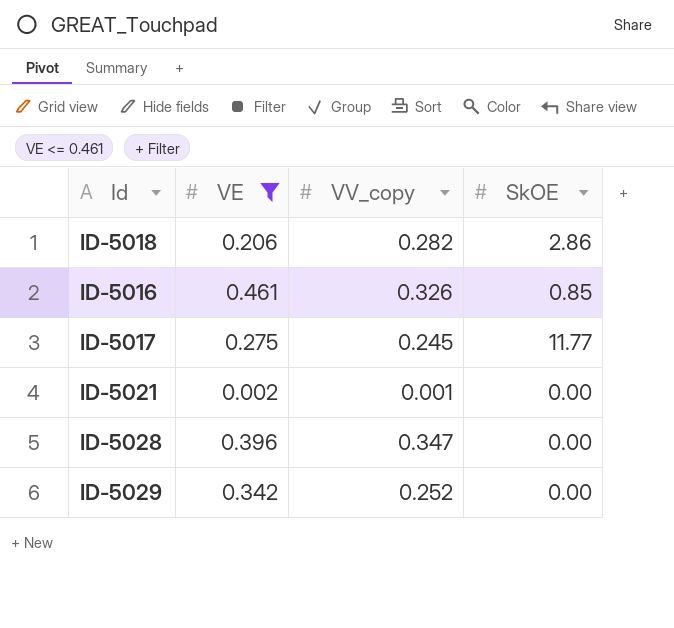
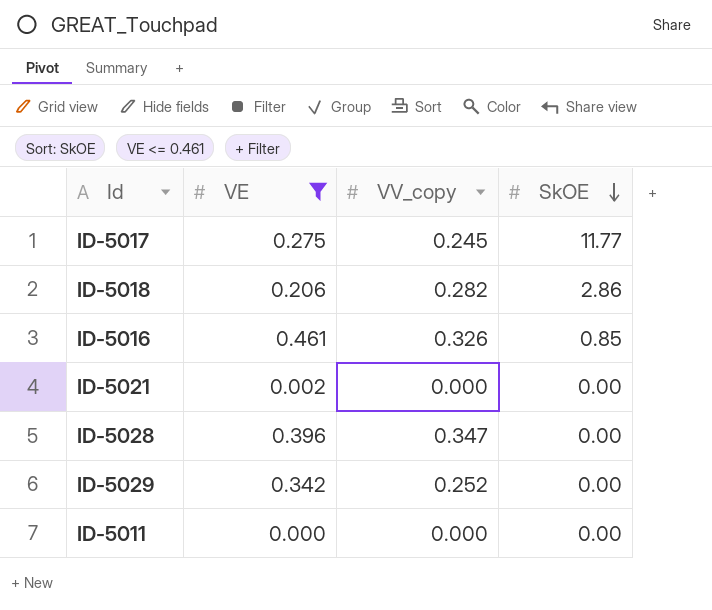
row order: none -> SkOE descending
ID-5021 | VV_copy: 0.001 -> 0.000
row ID-5011: none -> 0.000 | 0.000 | 0.00

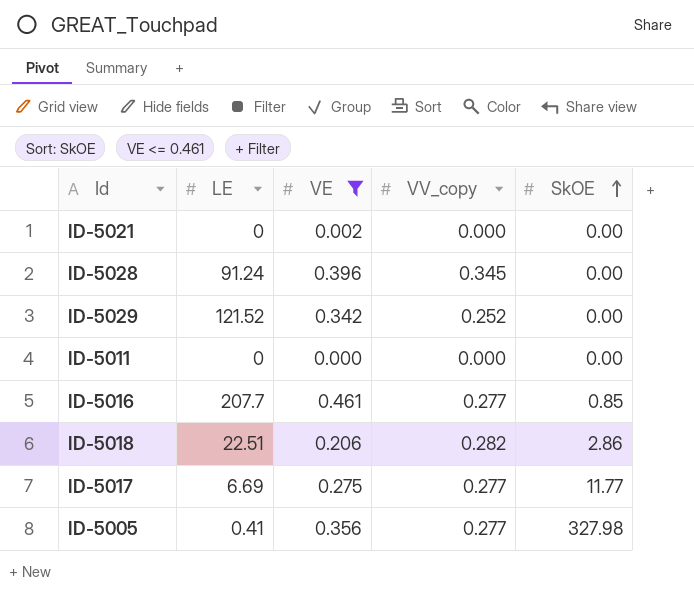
row order: SkOE descending -> SkOE ascending
column LE | position: none -> 2
ID-5028 | VV_copy: 0.347 -> 0.345
ID-5016 | VV_copy: 0.326 -> 0.277
ID-5017 | VV_copy: 0.245 -> 0.277
row ID-5005: none -> 0.41 | 0.356 | 0.277 | 327.98

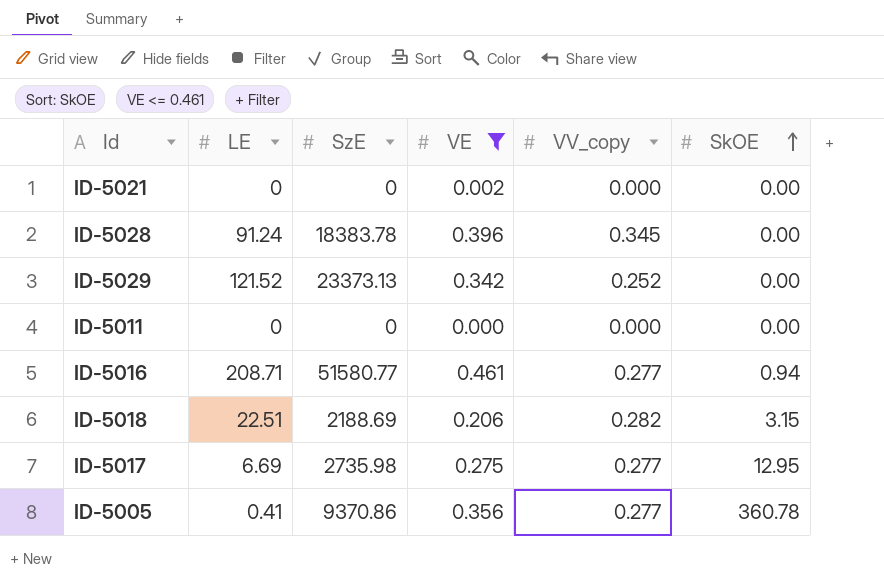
column SzE | position: none -> 3
ID-5016 | LE: 207.7 -> 208.71
ID-5016 | SkOE: 0.85 -> 0.94
ID-5018 | SkOE: 2.86 -> 3.15
ID-5017 | SkOE: 11.77 -> 12.95
ID-5005 | SkOE: 327.98 -> 360.78

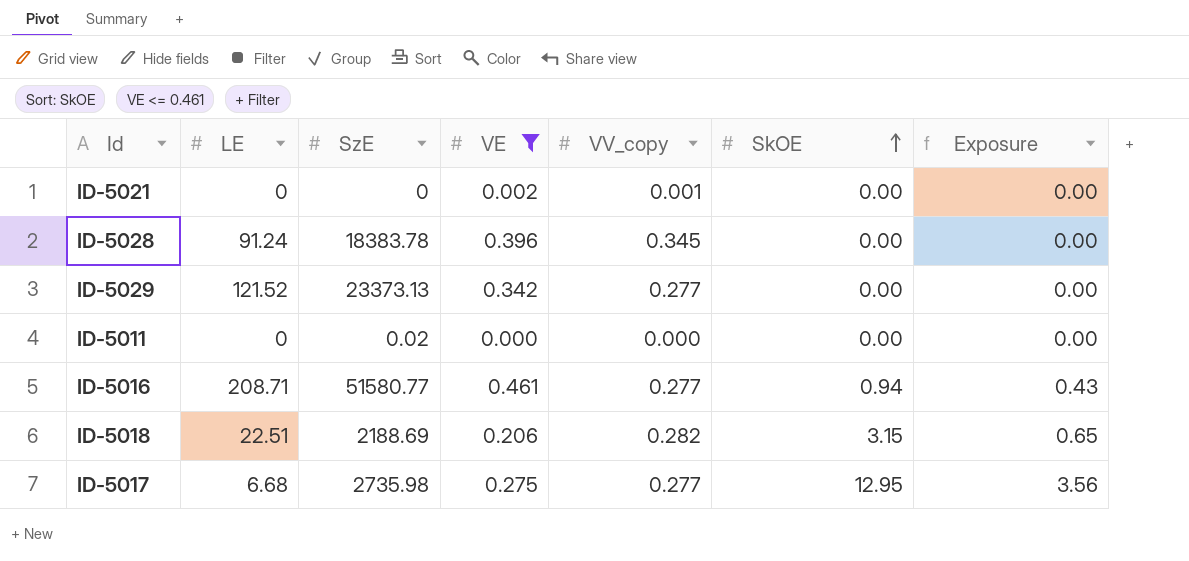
column Exposure | formula: none -> [VE] * [SkOE]
row ID-5005: 0.41 | 9370.86 | 0.356 | 0.277 | 360.78 -> none
ID-5021 | VV_copy: 0.000 -> 0.001
ID-5029 | VV_copy: 0.252 -> 0.277
ID-5011 | SzE: 0 -> 0.02
ID-5017 | LE: 6.69 -> 6.68

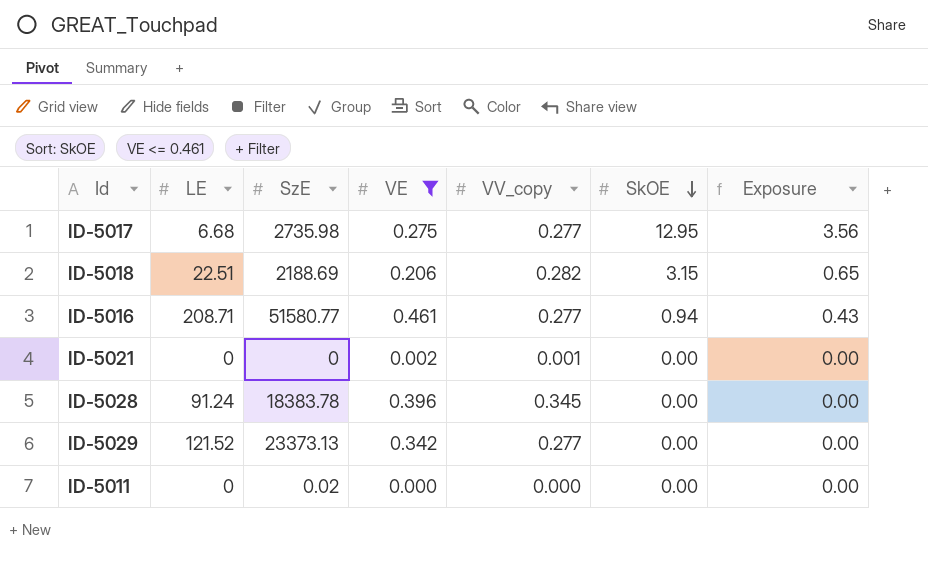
row order: SkOE ascending -> SkOE descending

